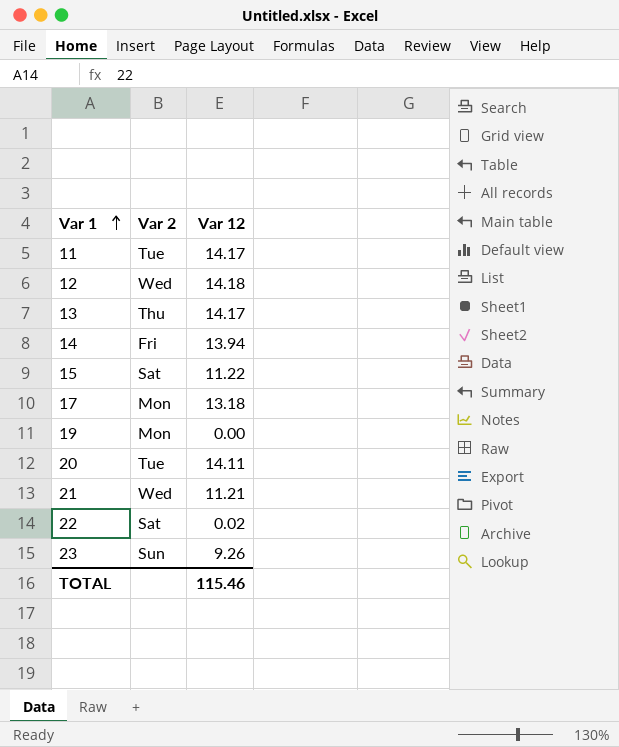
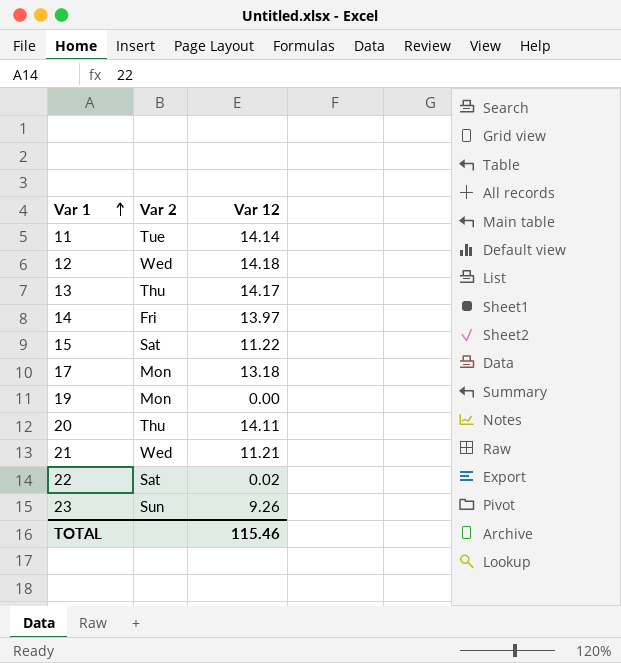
11 | Var 12: 14.17 -> 14.14
14 | Var 12: 13.94 -> 13.97
20 | Var 2: Tue -> Thu

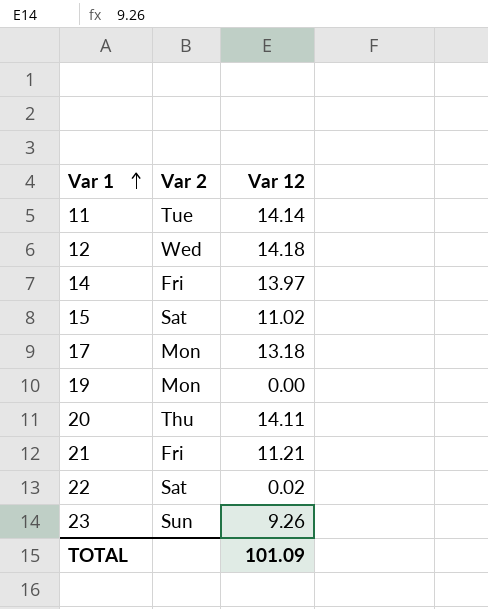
row 13: Thu | 14.17 -> none
15 | Var 12: 11.22 -> 11.02
21 | Var 2: Wed -> Fri
TOTAL | Var 12: 115.46 -> 101.09

